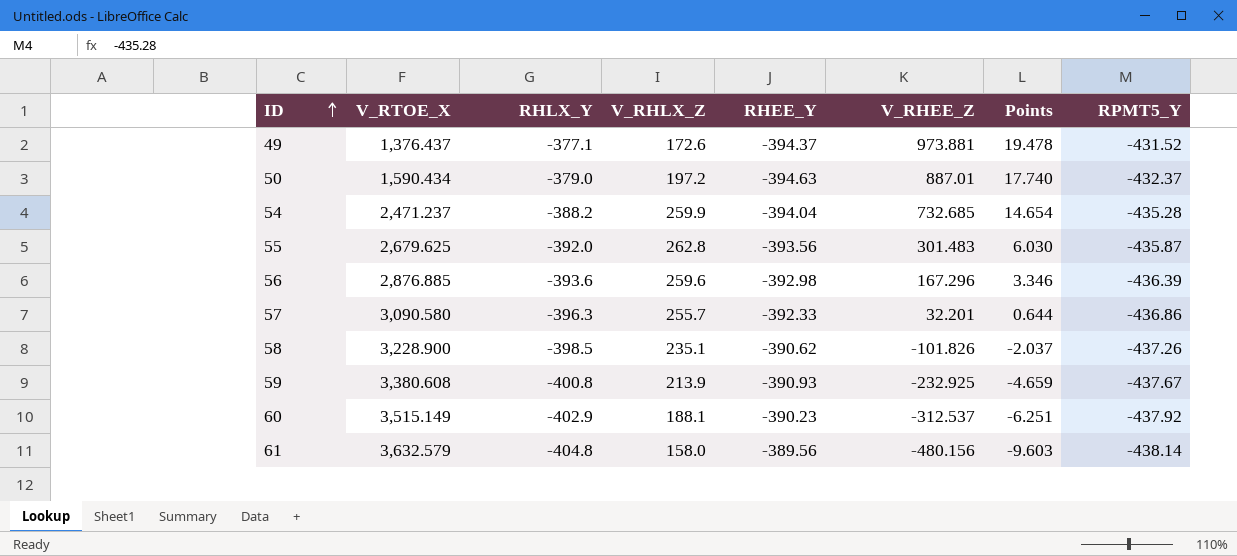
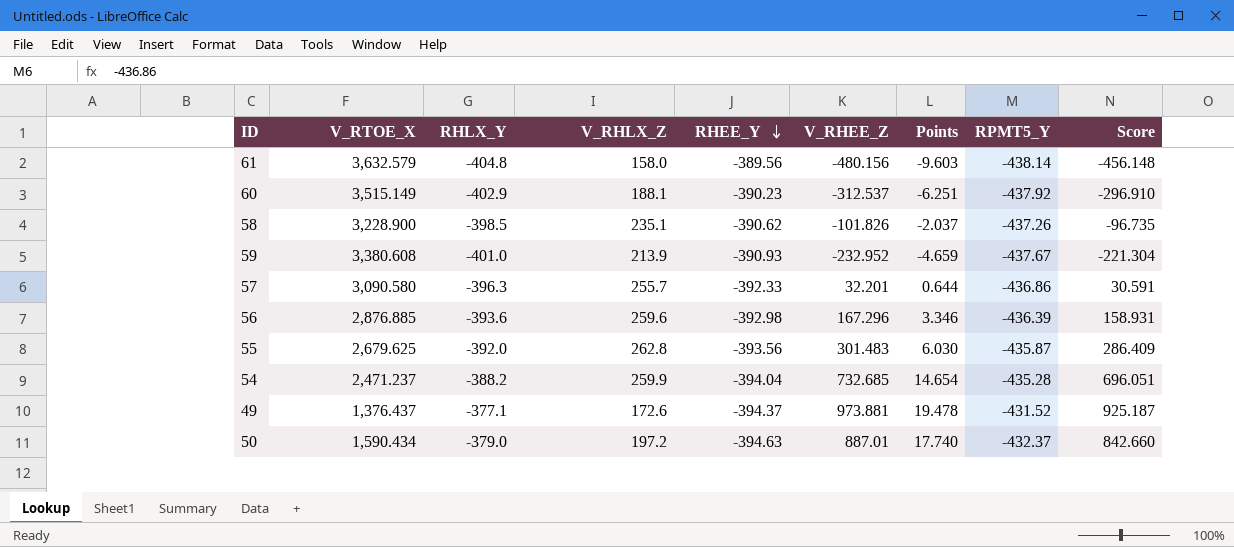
row order: ID ascending -> RHEE_Y descending
column Score | formula: none -> [V_RHEE_Z] * 0.95
59 | RHLX_Y: -400.8 -> -401.0
59 | V_RHEE_Z: -232.925 -> -232.952

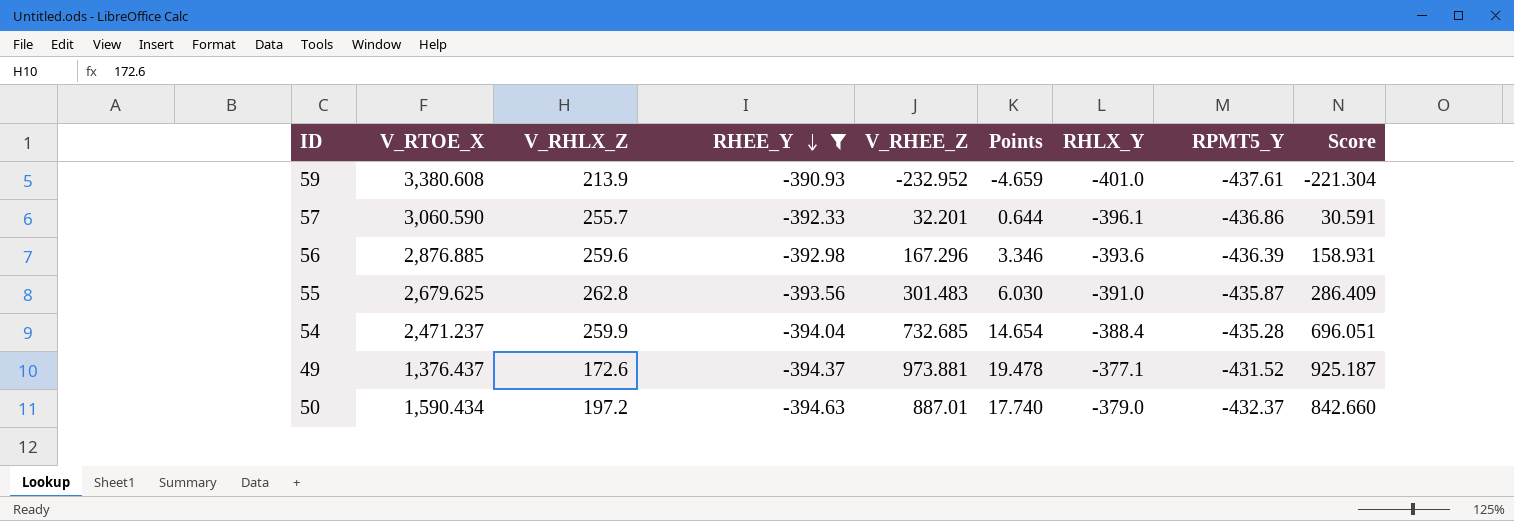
filter: none -> RHEE_Y <= -390.93
column RHLX_Y | position: 3 -> 7
59 | RPMT5_Y: -437.67 -> -437.61
57 | V_RTOE_X: 3,090.580 -> 3,060.590
57 | RHLX_Y: -396.3 -> -396.1
55 | RHLX_Y: -392.0 -> -391.0
54 | RHLX_Y: -388.2 -> -388.4

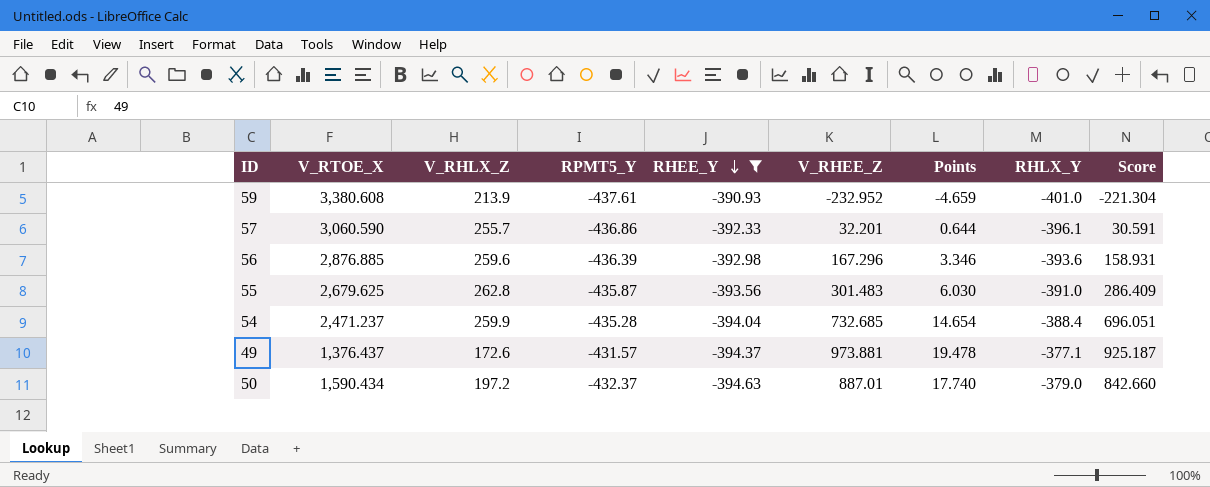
column RPMT5_Y | position: 8 -> 4
49 | RPMT5_Y: -431.52 -> -431.57

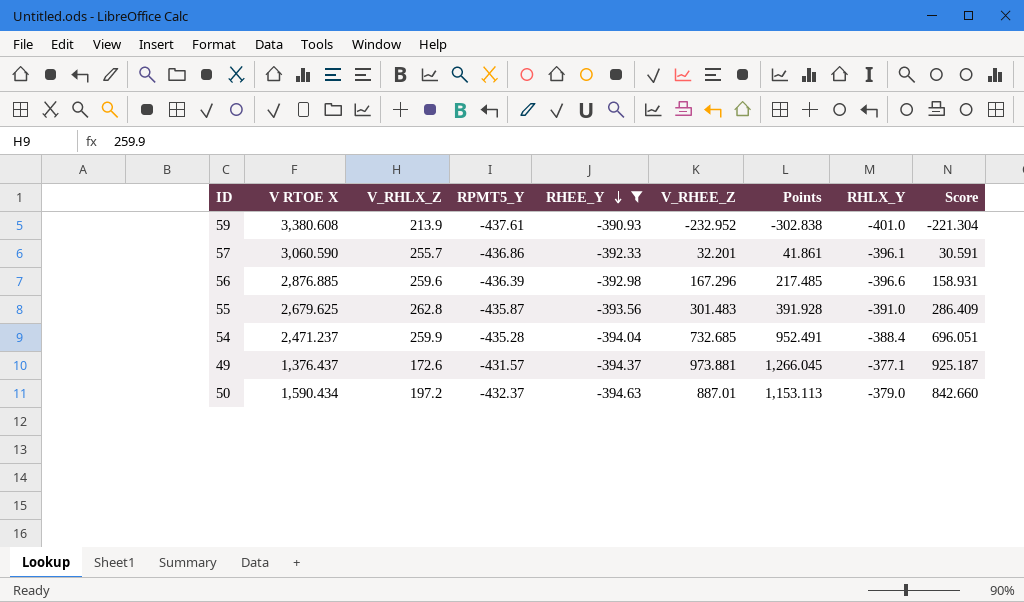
column name: V_RTOE_X -> V RTOE X
column Points | formula: [V_RHEE_Z] * 0.02 -> [V_RHEE_Z] * 1.3
56 | RHLX_Y: -393.6 -> -396.6

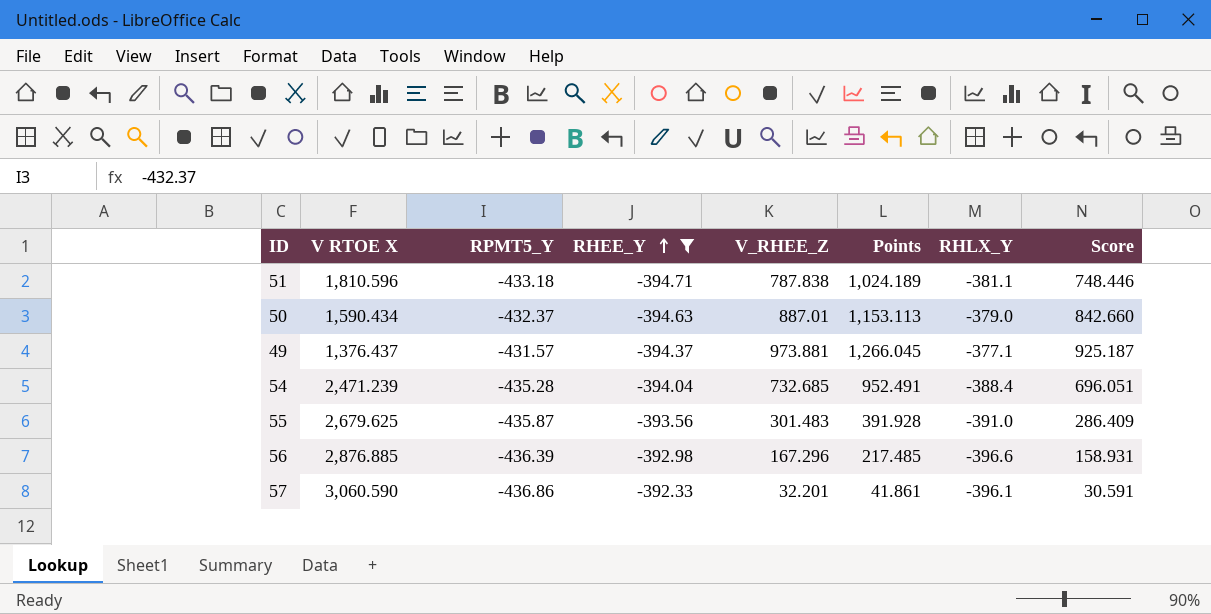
row order: RHEE_Y descending -> RHEE_Y ascending
column V_RHLX_Z | position: 3 -> none
row 59: 3,380.608 | 213.9 | -437.61 | -390.93 | -232.952 | -302.838 | -401.0 | -221.304 -> none
row 51: none -> 1,810.596 | -433.18 | -394.71 | 787.838 | 1,024.189 | -381.1 | 748.446
54 | V RTOE X: 2,471.237 -> 2,471.239

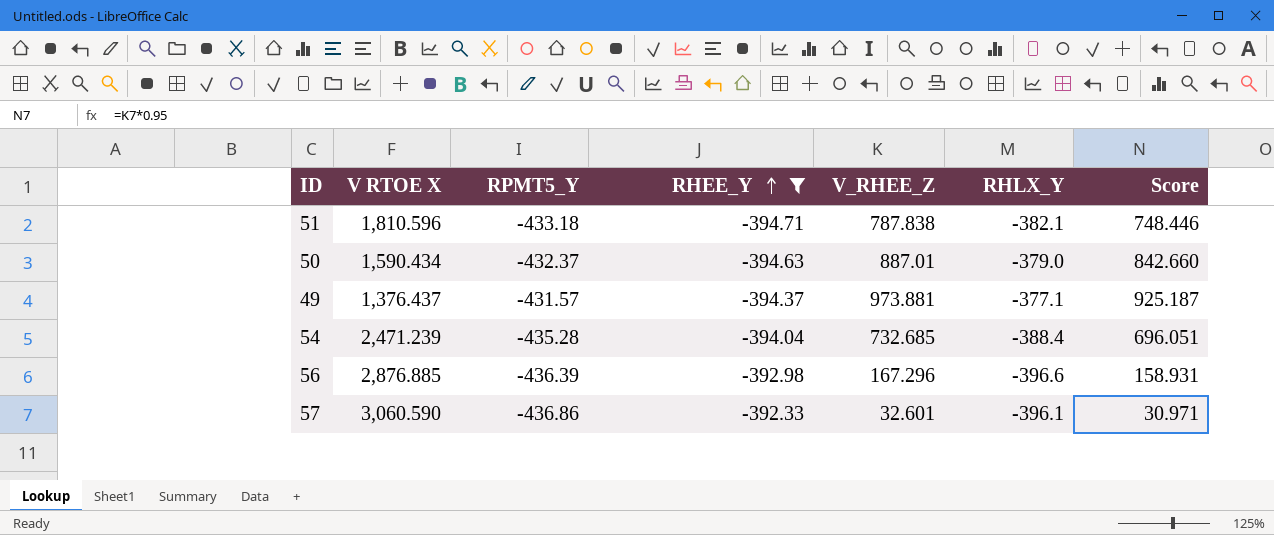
column Points | formula: [V_RHEE_Z] * 1.3 -> none
row 55: 2,679.625 | -435.87 | -393.56 | 301.483 | 391.928 | -391.0 | 286.409 -> none
51 | RHLX_Y: -381.1 -> -382.1
57 | V_RHEE_Z: 32.201 -> 32.601
57 | Score: 30.591 -> 30.971

